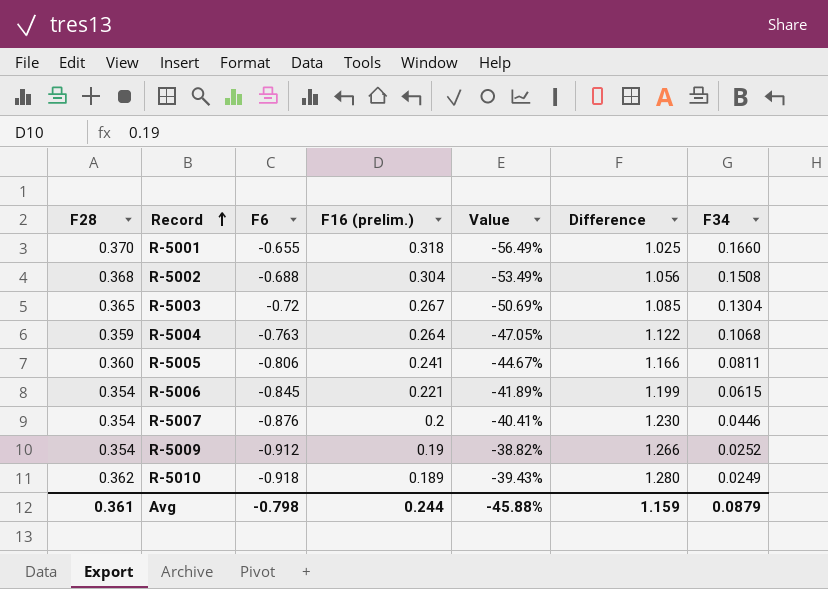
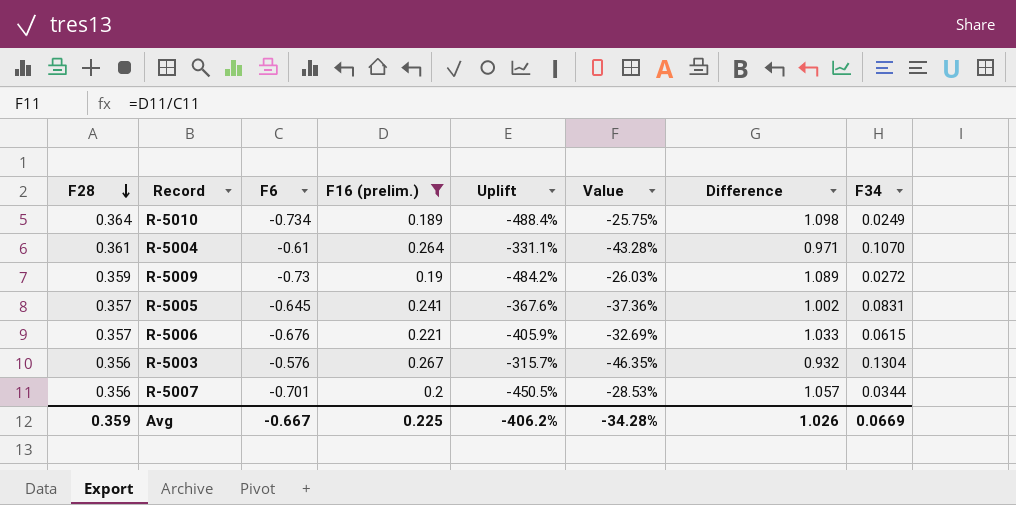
filter: none -> F16 (prelim.) <= 0.267
row order: Record ascending -> F28 descending
column Uplift | formula: none -> ([F6] - [F16 (prelim.)]) / [F16 (prelim.)]
column Value | formula: [F28] / [F6] -> [F16 (prelim.)] / [F6]
R-5010 | F28: 0.362 -> 0.364
R-5010 | F6: -0.918 -> -0.734
R-5010 | Difference: 1.280 -> 1.098
R-5004 | F28: 0.359 -> 0.361
R-5004 | F6: -0.763 -> -0.61
R-5004 | Difference: 1.122 -> 0.971
R-5004 | F34: 0.1068 -> 0.1070
R-5009 | F28: 0.354 -> 0.359
R-5009 | F6: -0.912 -> -0.73
R-5009 | Difference: 1.266 -> 1.089
R-5009 | F34: 0.0252 -> 0.0272
R-5005 | F28: 0.360 -> 0.357
R-5005 | F6: -0.806 -> -0.645
R-5005 | Difference: 1.166 -> 1.002
R-5005 | F34: 0.0811 -> 0.0831
R-5006 | F28: 0.354 -> 0.357
R-5006 | F6: -0.845 -> -0.676
R-5006 | Difference: 1.199 -> 1.033
R-5003 | F28: 0.365 -> 0.356
R-5003 | F6: -0.72 -> -0.576
R-5003 | Difference: 1.085 -> 0.932
R-5007 | F28: 0.354 -> 0.356
R-5007 | F6: -0.876 -> -0.701
R-5007 | Difference: 1.230 -> 1.057
R-5007 | F34: 0.0446 -> 0.0344
Avg | F28: 0.361 -> 0.359
Avg | F6: -0.798 -> -0.667
Avg | F16 (prelim.): 0.244 -> 0.225
Avg | Value: -45.88% -> -34.28%
Avg | Difference: 1.159 -> 1.026
Avg | F34: 0.0879 -> 0.0669

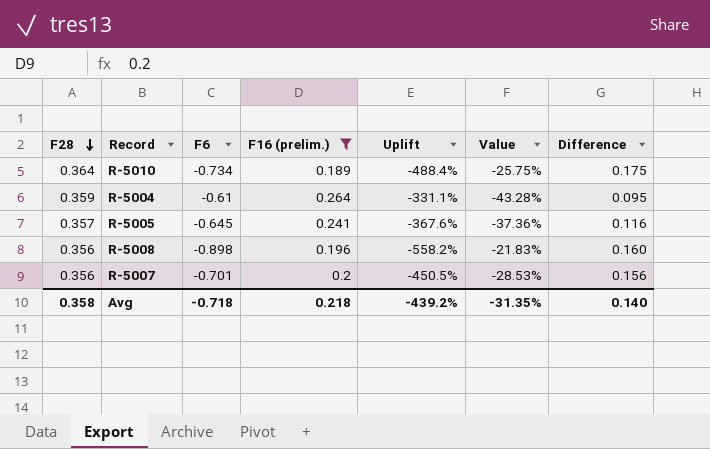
column F34 | position: 8 -> none
column Difference | formula: [F28] - [F6] -> [F28] - [F16 (prelim.)]
row R-5009: 0.359 | -0.73 | 0.19 | -484.2% | -26.03% | 1.089 | 0.0272 -> none
row R-5006: 0.357 | -0.676 | 0.221 | -405.9% | -32.69% | 1.033 | 0.0615 -> none
row R-5003: 0.356 | -0.576 | 0.267 | -315.7% | -46.35% | 0.932 | 0.1304 -> none
R-5004 | F28: 0.361 -> 0.359
row R-5008: none -> 0.356 | -0.898 | 0.196 | -558.2% | -21.83% | 0.160
Avg | F28: 0.359 -> 0.358
Avg | F6: -0.667 -> -0.718
Avg | F16 (prelim.): 0.225 -> 0.218
Avg | Uplift: -406.2% -> -439.2%
Avg | Value: -34.28% -> -31.35%
Avg | Difference: 1.026 -> 0.140

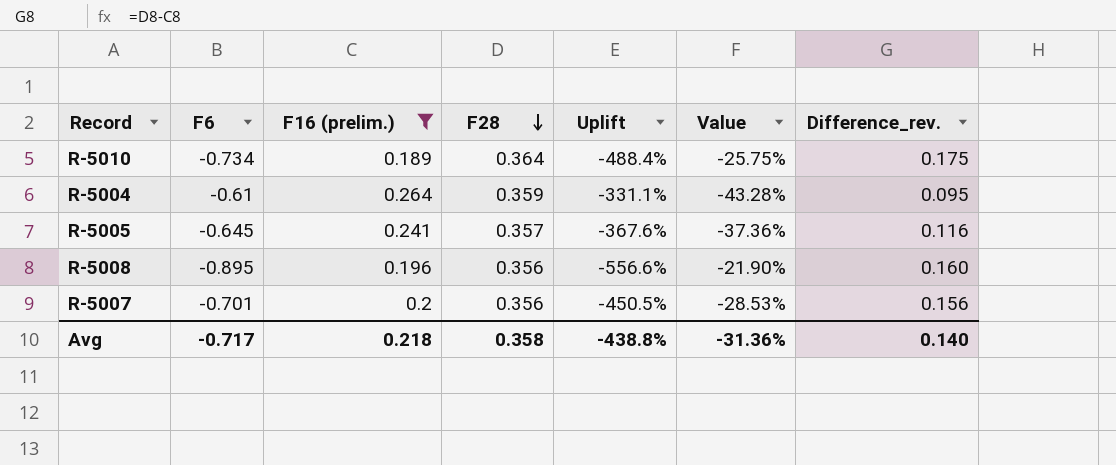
column F28 | position: 1 -> 4
column name: Difference -> Difference_rev.
R-5008 | F6: -0.898 -> -0.895
R-5008 | Uplift: -558.2% -> -556.6%
R-5008 | Value: -21.83% -> -21.90%
Avg | F6: -0.718 -> -0.717
Avg | Uplift: -439.2% -> -438.8%
Avg | Value: -31.35% -> -31.36%

